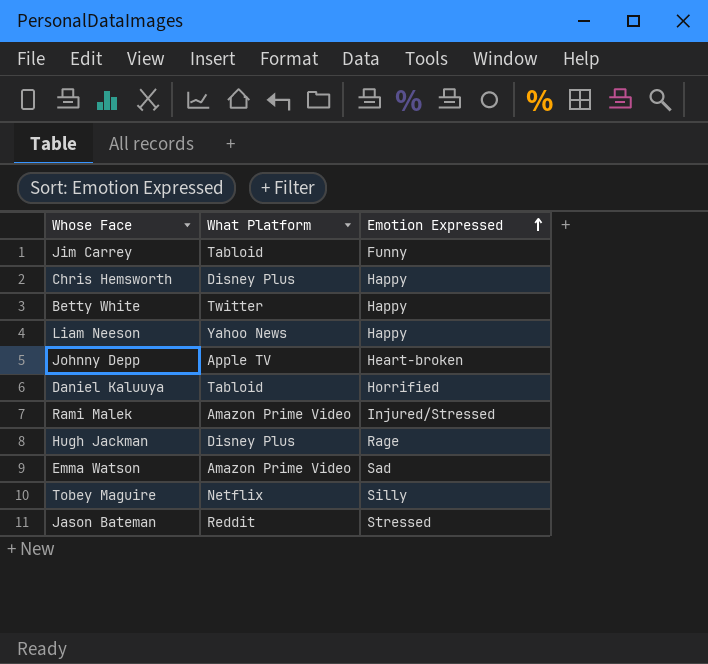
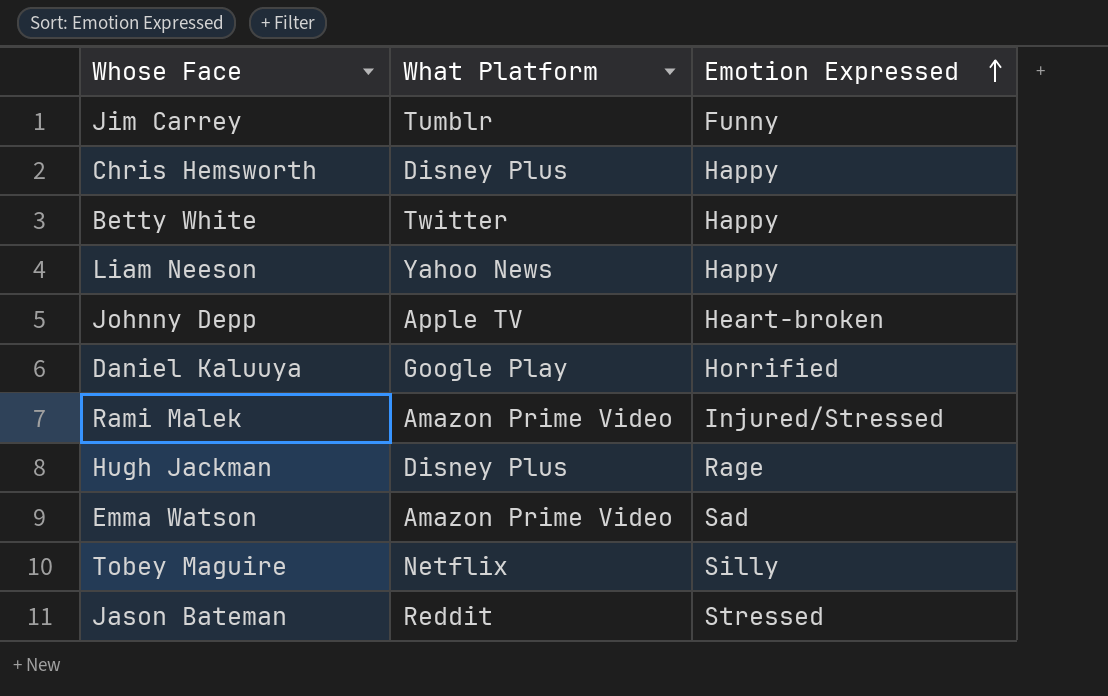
Jim Carrey | What Platform: Tabloid -> Tumblr
Daniel Kaluuya | What Platform: Tabloid -> Google Play

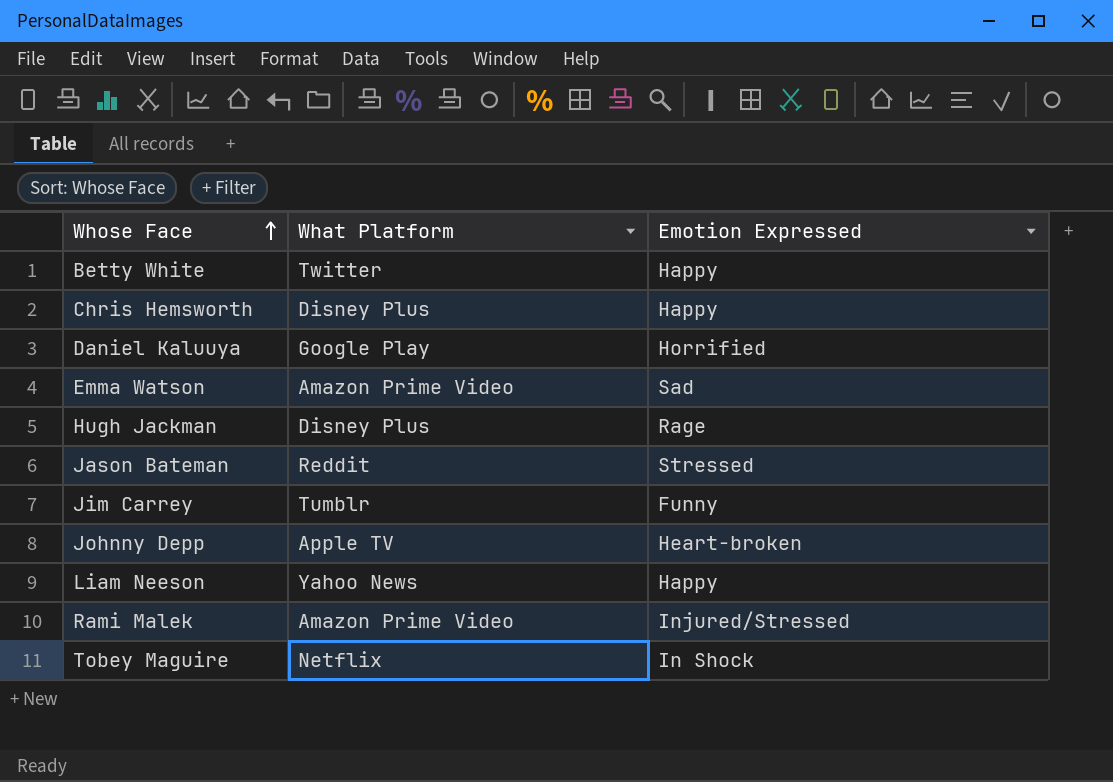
row order: Emotion Expressed ascending -> Whose Face ascending
Tobey Maguire | Emotion Expressed: Silly -> In Shock

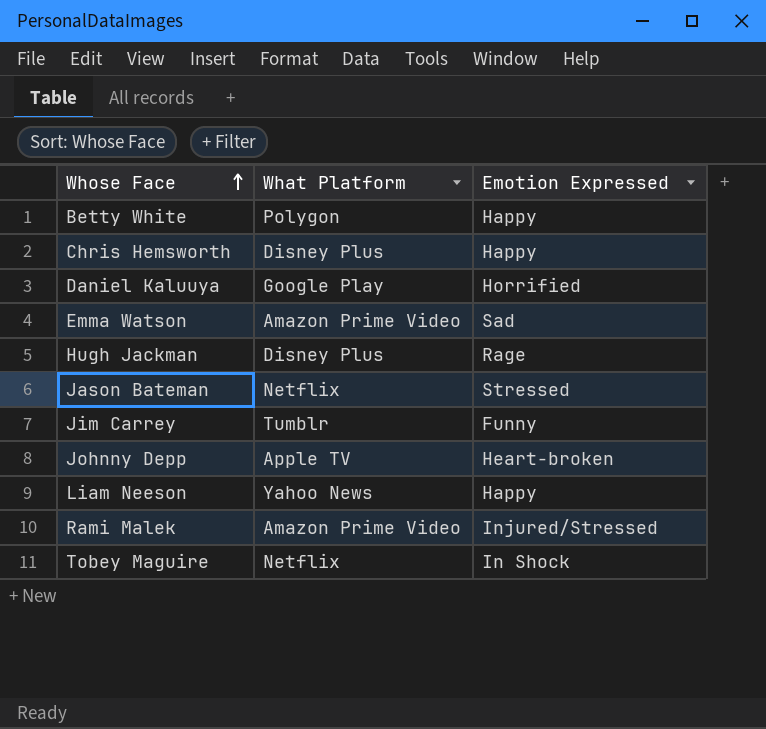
Betty White | What Platform: Twitter -> Polygon
Jason Bateman | What Platform: Reddit -> Netflix

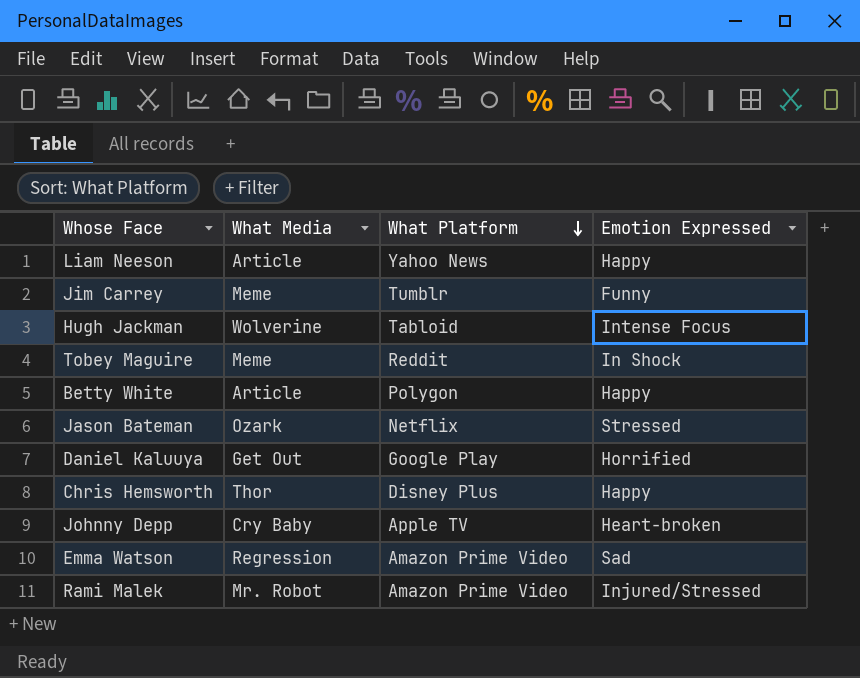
row order: Whose Face ascending -> What Platform descending
column What Media | position: none -> 2
Hugh Jackman | What Platform: Disney Plus -> Tabloid
Hugh Jackman | Emotion Expressed: Rage -> Intense Focus
Tobey Maguire | What Platform: Netflix -> Reddit

